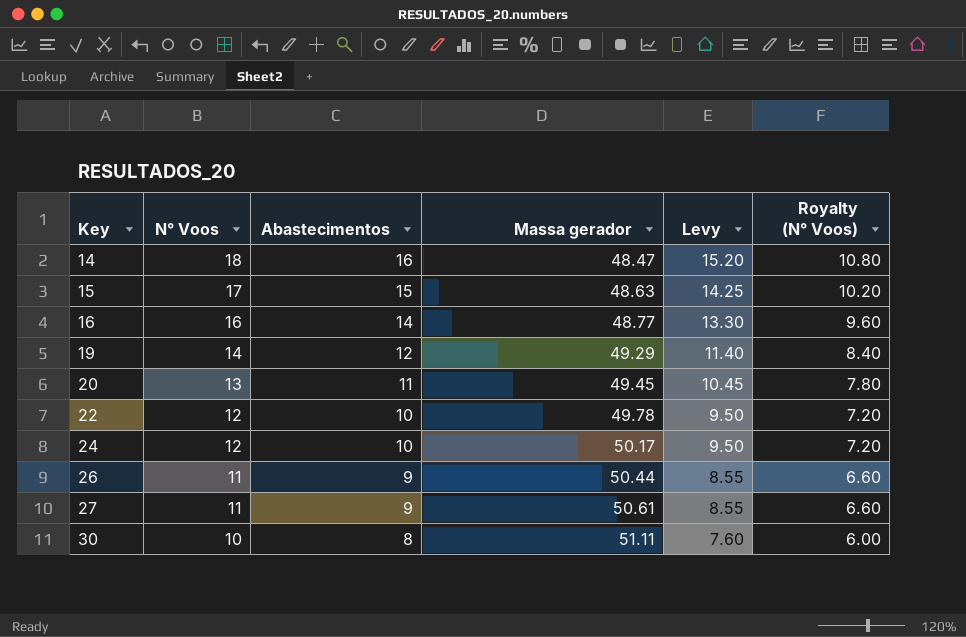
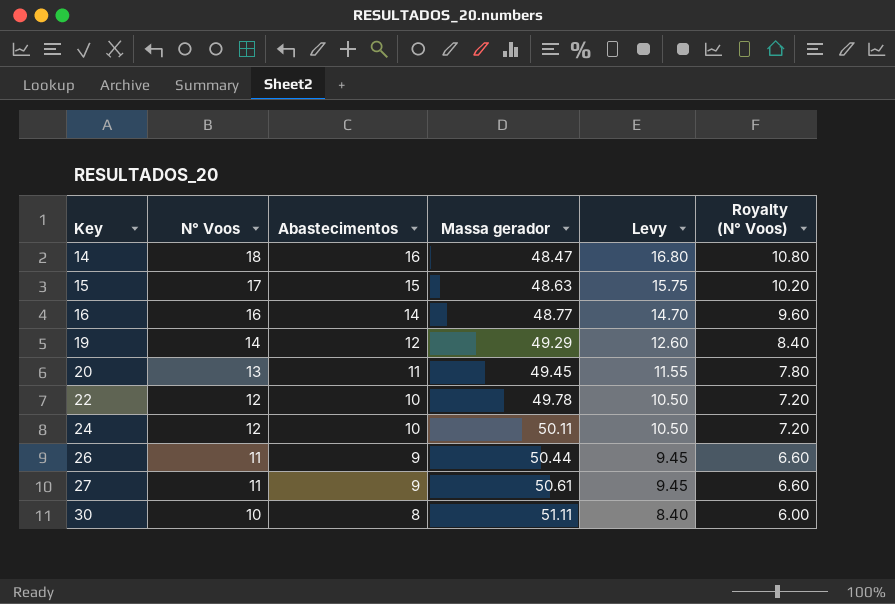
column Levy | formula: [Abastecimentos] * 0.95 -> [Abastecimentos] * 1.05
24 | Massa gerador: 50.17 -> 50.11

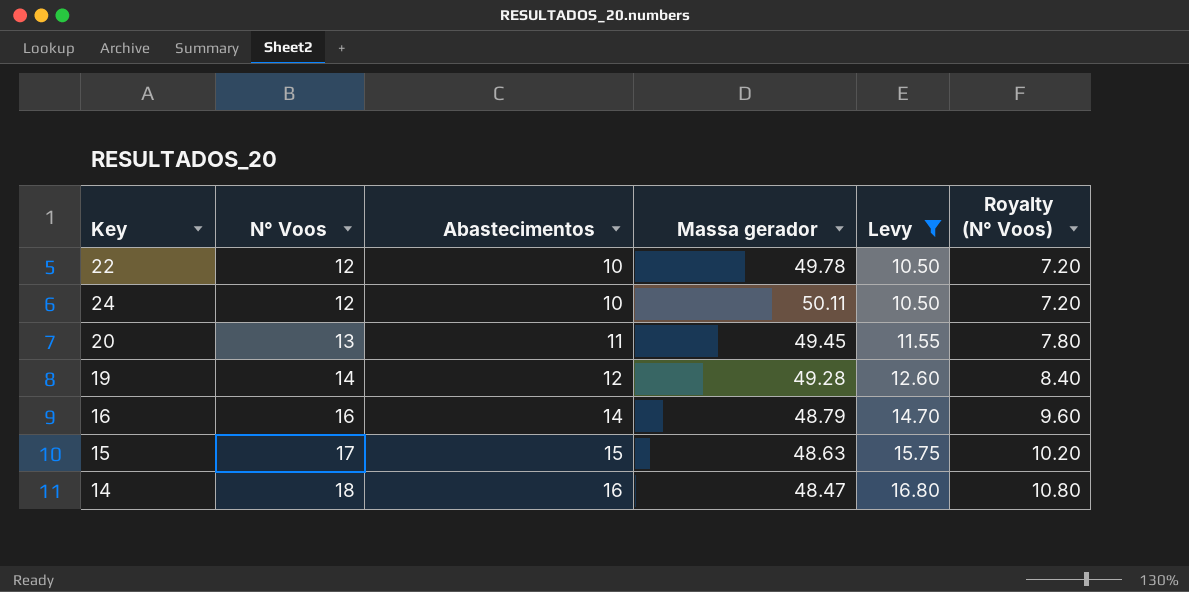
filter: none -> Levy >= 10.50
row order: Key ascending -> N° Voos ascending
19 | Massa gerador: 49.29 -> 49.28
16 | Massa gerador: 48.77 -> 48.79

